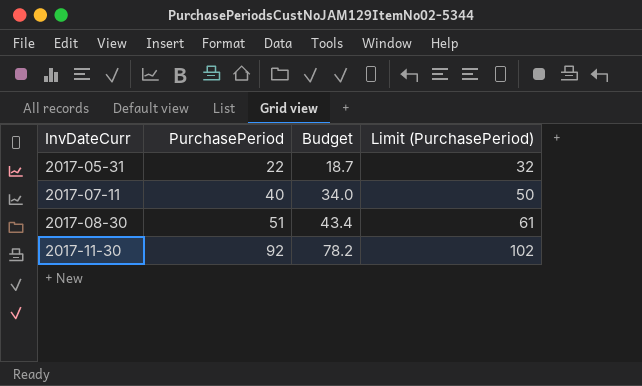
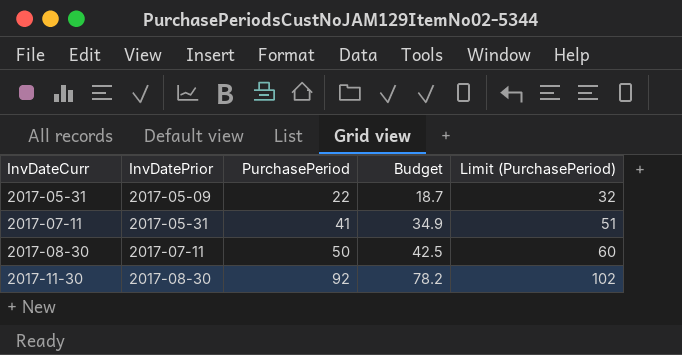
column InvDatePrior | position: none -> 2
2017-07-11 | PurchasePeriod: 40 -> 41
2017-07-11 | Budget: 34.0 -> 34.9
2017-07-11 | Limit (PurchasePeriod): 50 -> 51
2017-08-30 | PurchasePeriod: 51 -> 50
2017-08-30 | Budget: 43.4 -> 42.5
2017-08-30 | Limit (PurchasePeriod): 61 -> 60

